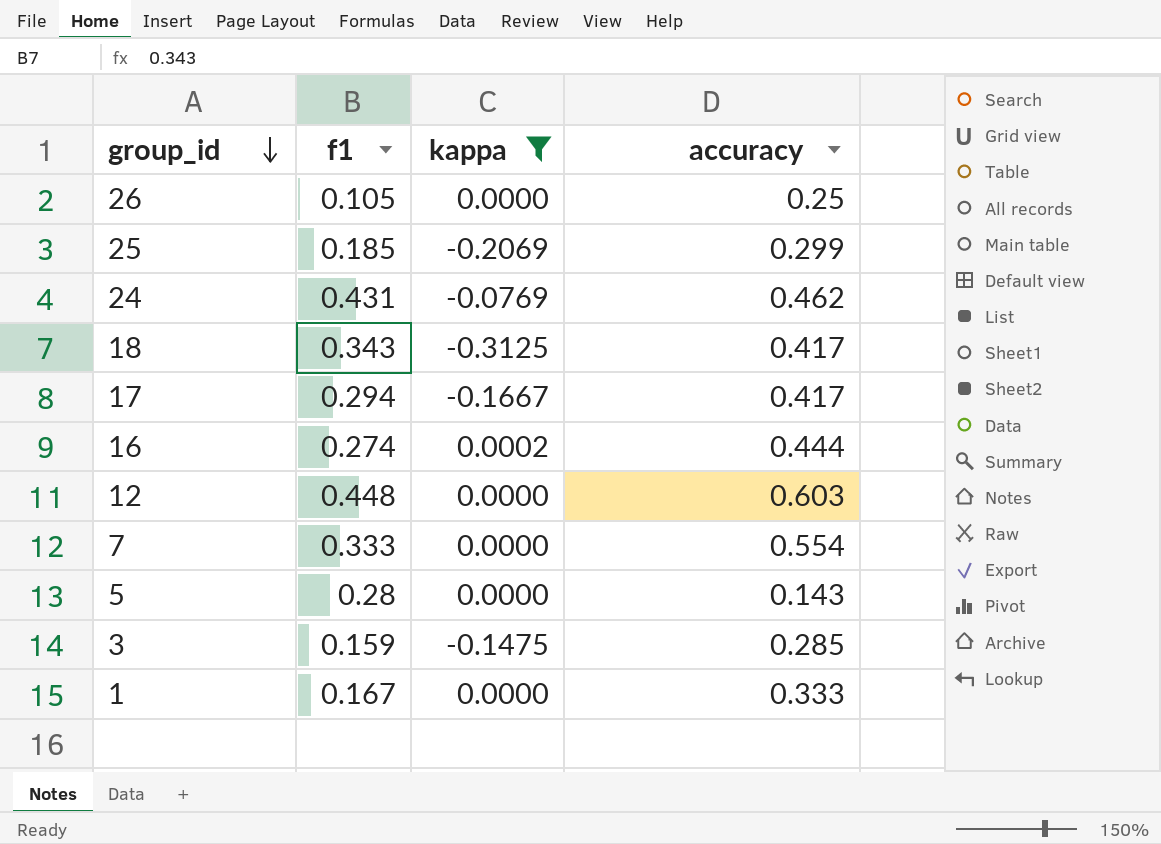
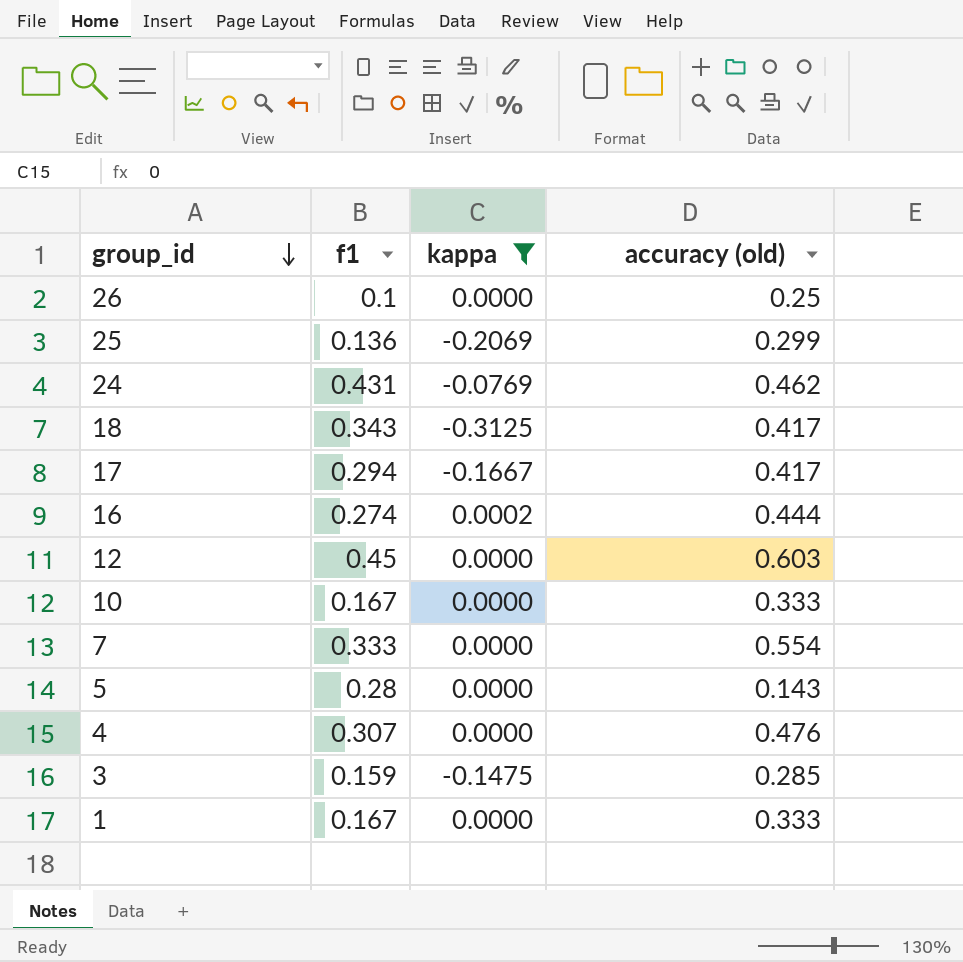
column name: accuracy -> accuracy (old)
26 | f1: 0.105 -> 0.1
25 | f1: 0.185 -> 0.136
12 | f1: 0.448 -> 0.45
row 10: none -> 0.167 | 0.0000 | 0.333
row 4: none -> 0.307 | 0.0000 | 0.476

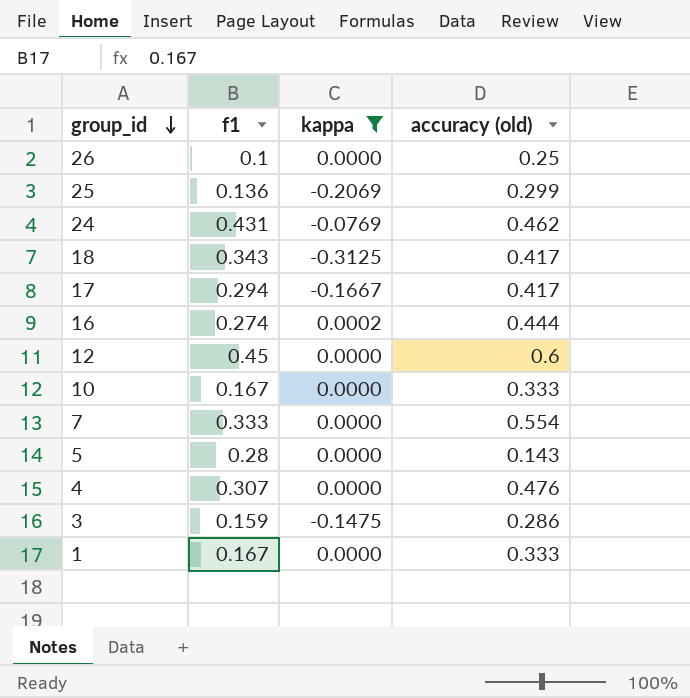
12 | accuracy (old): 0.603 -> 0.6
3 | accuracy (old): 0.285 -> 0.286

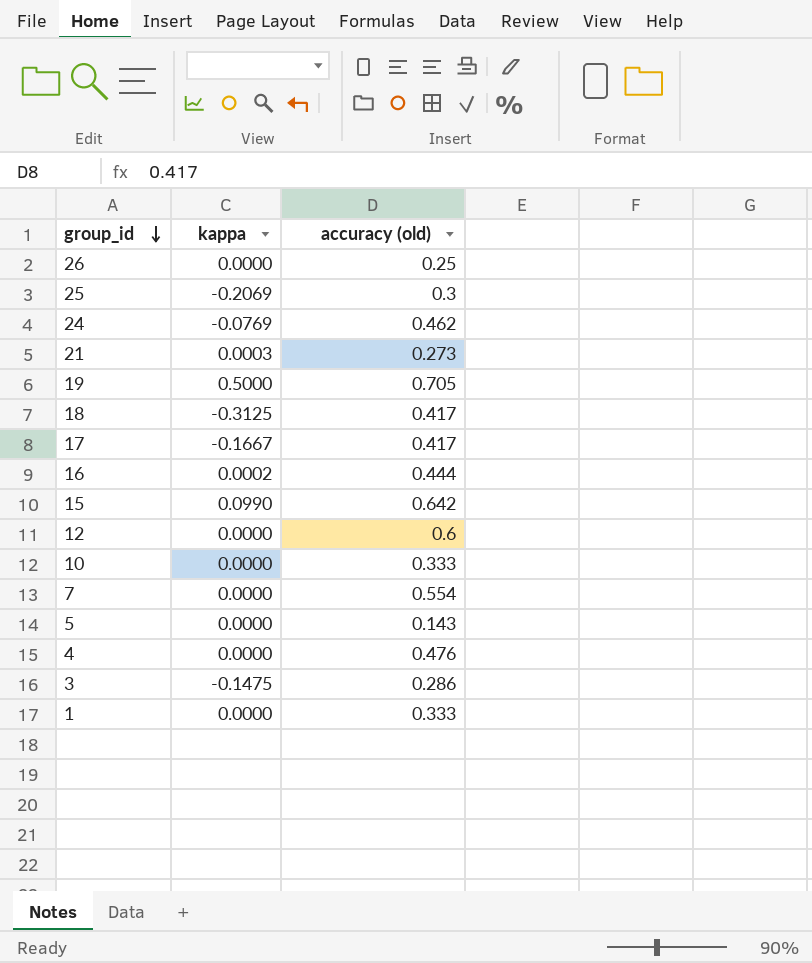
filter: kappa <= 0.0002 -> none
column f1 | position: 2 -> none
25 | accuracy (old): 0.299 -> 0.3

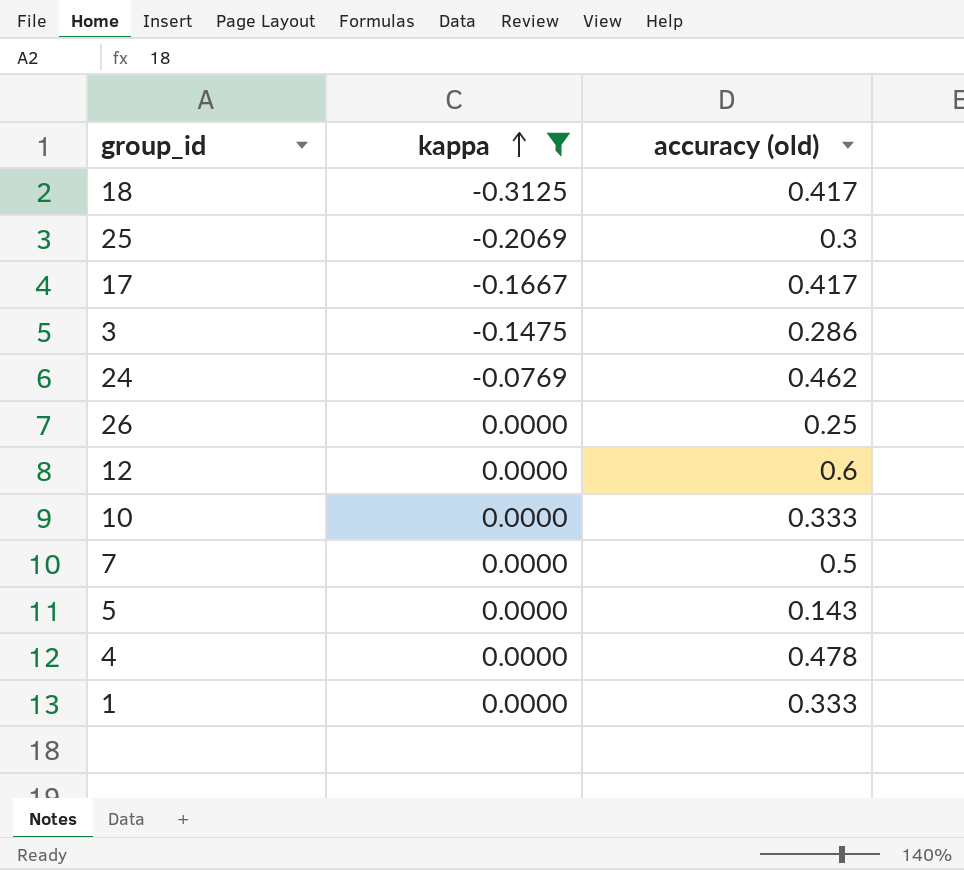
filter: none -> kappa <= 0.0000
row order: group_id descending -> kappa ascending
7 | accuracy (old): 0.554 -> 0.5
4 | accuracy (old): 0.476 -> 0.478

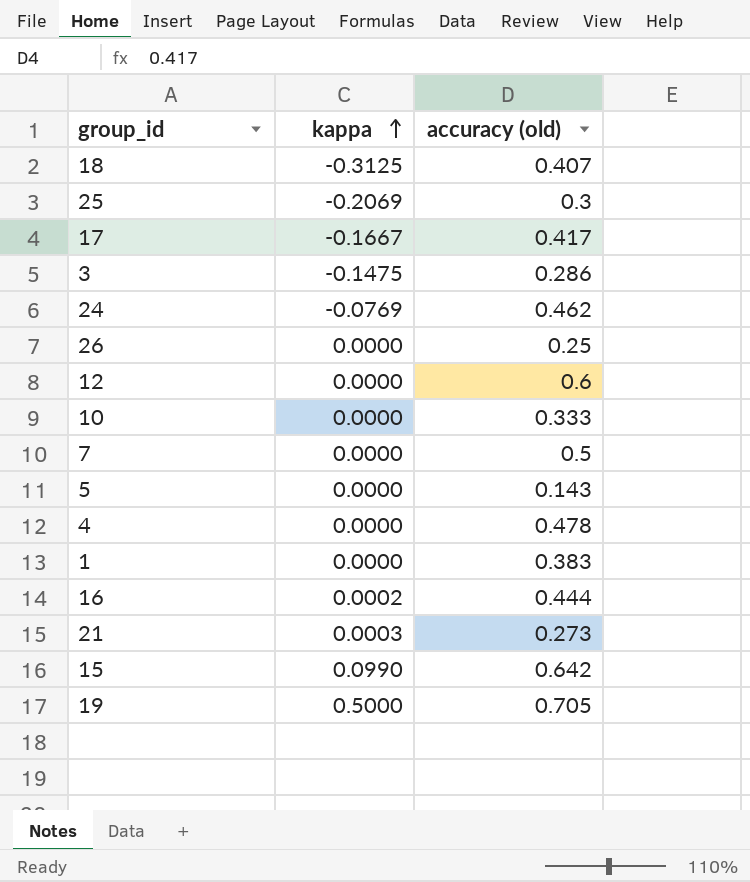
filter: kappa <= 0.0000 -> none
18 | accuracy (old): 0.417 -> 0.407
1 | accuracy (old): 0.333 -> 0.383

